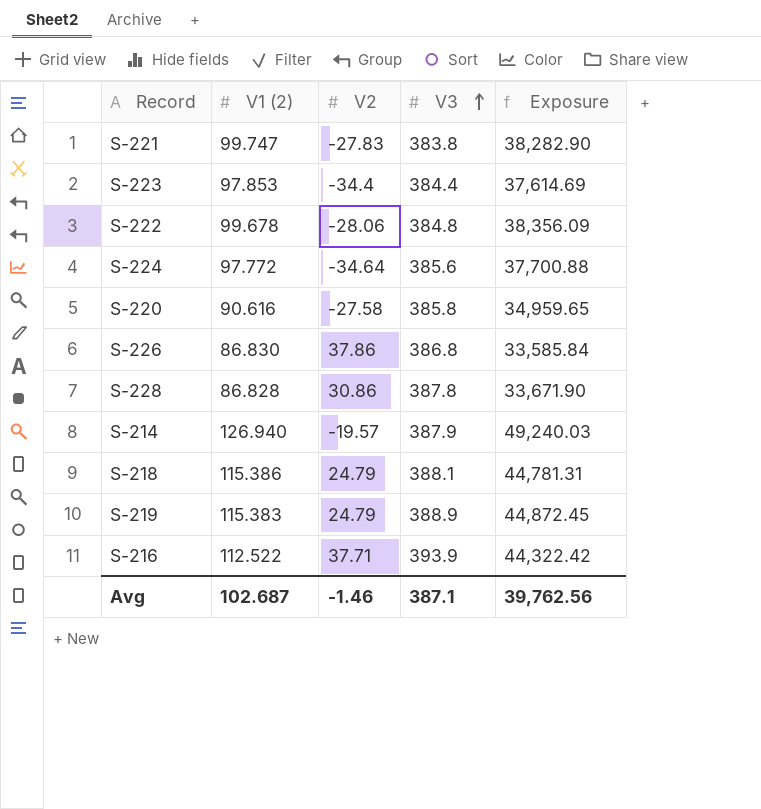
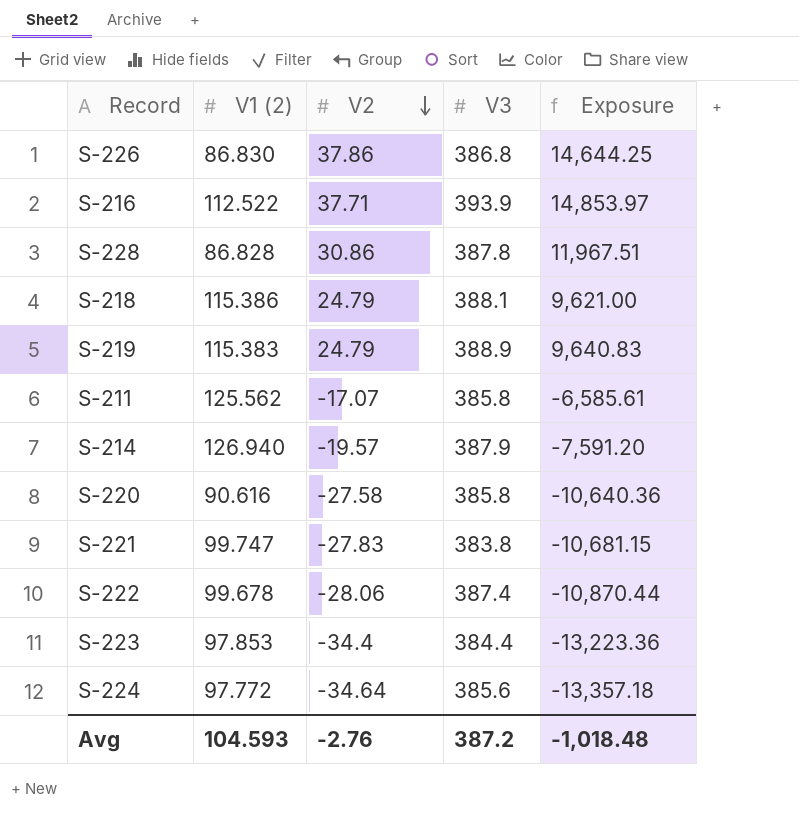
row order: V3 ascending -> V2 descending
column Exposure | formula: [V1 (2)] * [V3] -> [V2] * [V3]
row S-211: none -> 125.562 | -17.07 | 385.8 | -6,585.61
S-222 | V3: 384.8 -> 387.4
Avg | V1 (2): 102.687 -> 104.593
Avg | V2: -1.46 -> -2.76
Avg | V3: 387.1 -> 387.2
Avg | Exposure: 39,762.56 -> -1,018.48

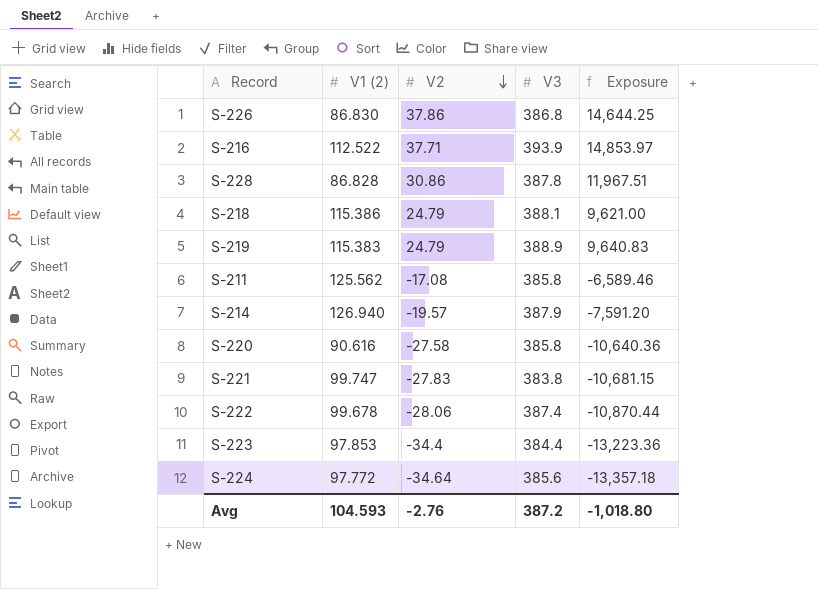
S-211 | V2: -17.07 -> -17.08
S-211 | Exposure: -6,585.61 -> -6,589.46
Avg | Exposure: -1,018.48 -> -1,018.80

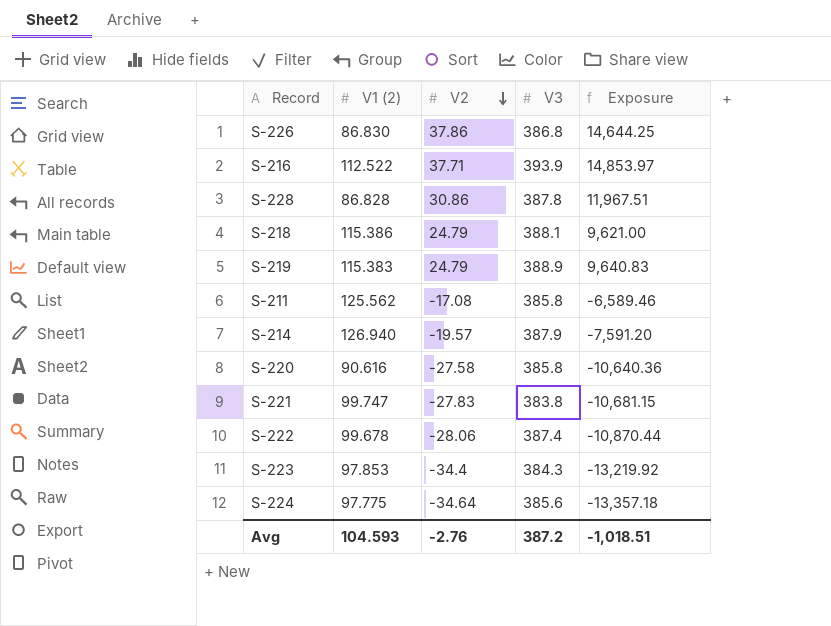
S-223 | V3: 384.4 -> 384.3
S-223 | Exposure: -13,223.36 -> -13,219.92
S-224 | V1 (2): 97.772 -> 97.775
Avg | Exposure: -1,018.80 -> -1,018.51

